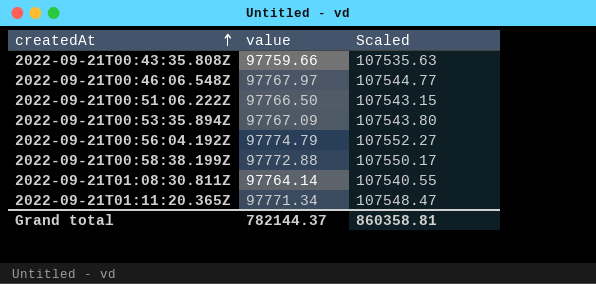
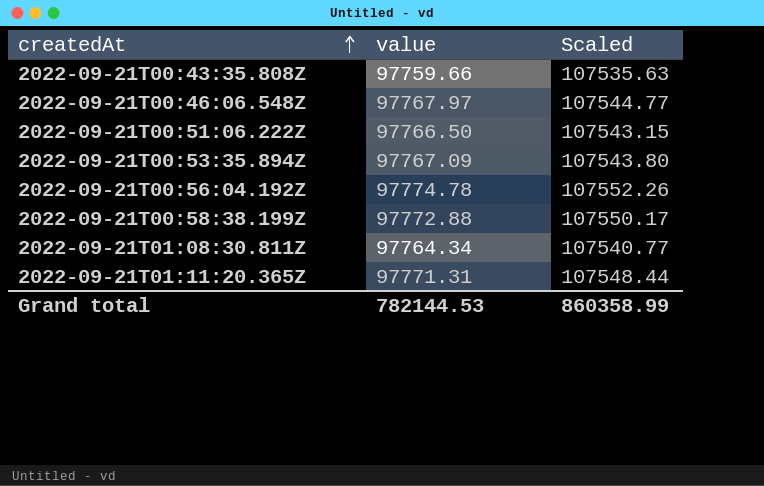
2022-09-21T00:56:04.192Z | value: 97774.79 -> 97774.78
2022-09-21T00:56:04.192Z | Scaled: 107552.27 -> 107552.26
2022-09-21T01:08:30.811Z | value: 97764.14 -> 97764.34
2022-09-21T01:08:30.811Z | Scaled: 107540.55 -> 107540.77
2022-09-21T01:11:20.365Z | value: 97771.34 -> 97771.31
2022-09-21T01:11:20.365Z | Scaled: 107548.47 -> 107548.44
Grand total | value: 782144.37 -> 782144.53
Grand total | Scaled: 860358.81 -> 860358.99

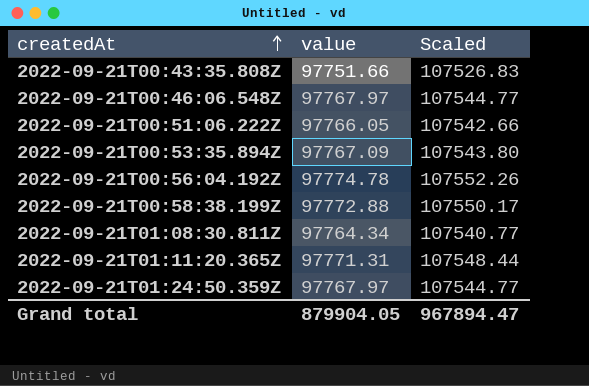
2022-09-21T00:43:35.808Z | value: 97759.66 -> 97751.66
2022-09-21T00:43:35.808Z | Scaled: 107535.63 -> 107526.83
2022-09-21T00:51:06.222Z | value: 97766.50 -> 97766.05
2022-09-21T00:51:06.222Z | Scaled: 107543.15 -> 107542.66
row 2022-09-21T01:24:50.359Z: none -> 97767.97 | 107544.77
Grand total | value: 782144.53 -> 879904.05
Grand total | Scaled: 860358.99 -> 967894.47

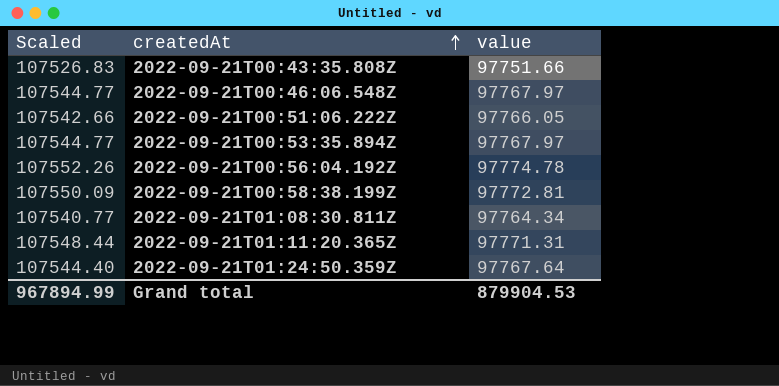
column Scaled | position: 3 -> 1
2022-09-21T00:53:35.894Z | Scaled: 107543.80 -> 107544.77
2022-09-21T00:53:35.894Z | value: 97767.09 -> 97767.97
2022-09-21T00:58:38.199Z | Scaled: 107550.17 -> 107550.09
2022-09-21T00:58:38.199Z | value: 97772.88 -> 97772.81
2022-09-21T01:24:50.359Z | Scaled: 107544.77 -> 107544.40
2022-09-21T01:24:50.359Z | value: 97767.97 -> 97767.64
Grand total | Scaled: 967894.47 -> 967894.99
Grand total | value: 879904.05 -> 879904.53

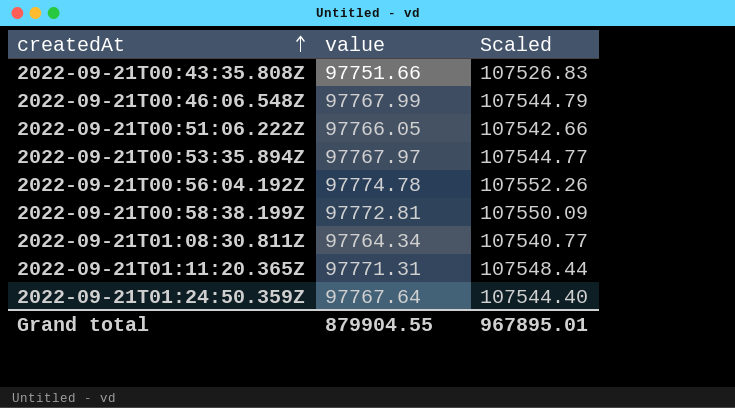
column Scaled | position: 1 -> 3
2022-09-21T00:46:06.548Z | value: 97767.97 -> 97767.99
2022-09-21T00:46:06.548Z | Scaled: 107544.77 -> 107544.79
Grand total | value: 879904.53 -> 879904.55
Grand total | Scaled: 967894.99 -> 967895.01

